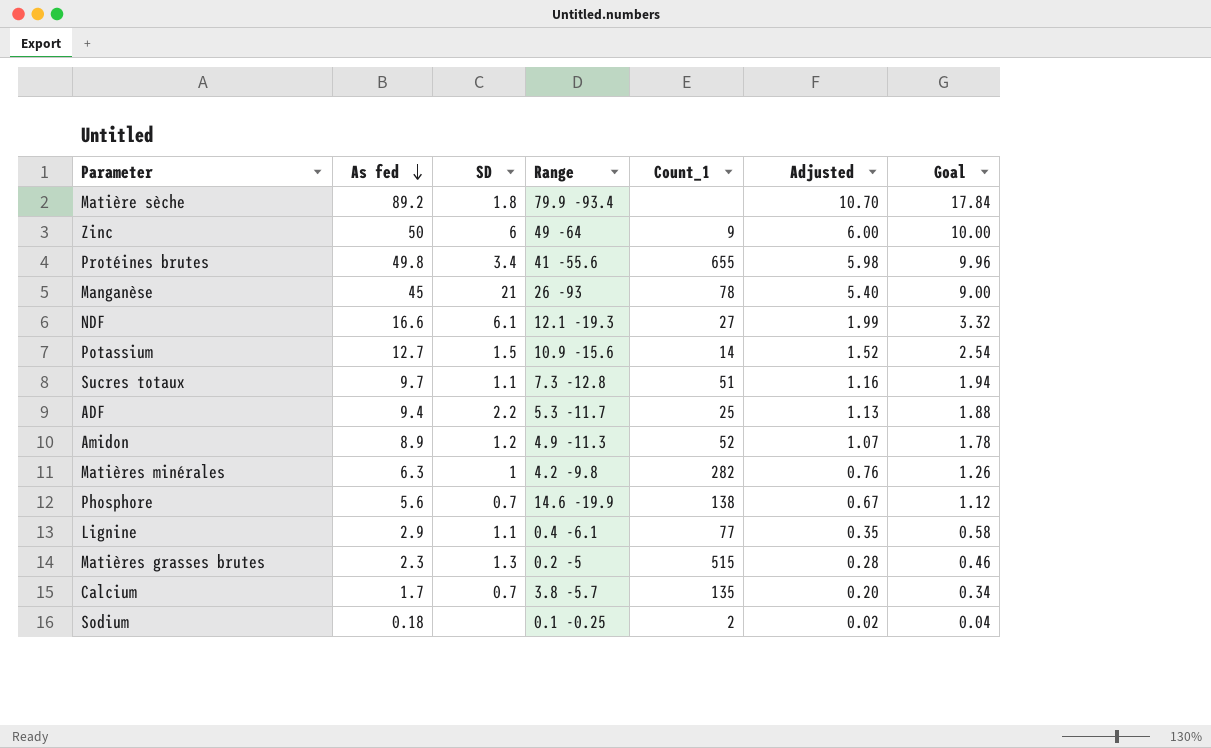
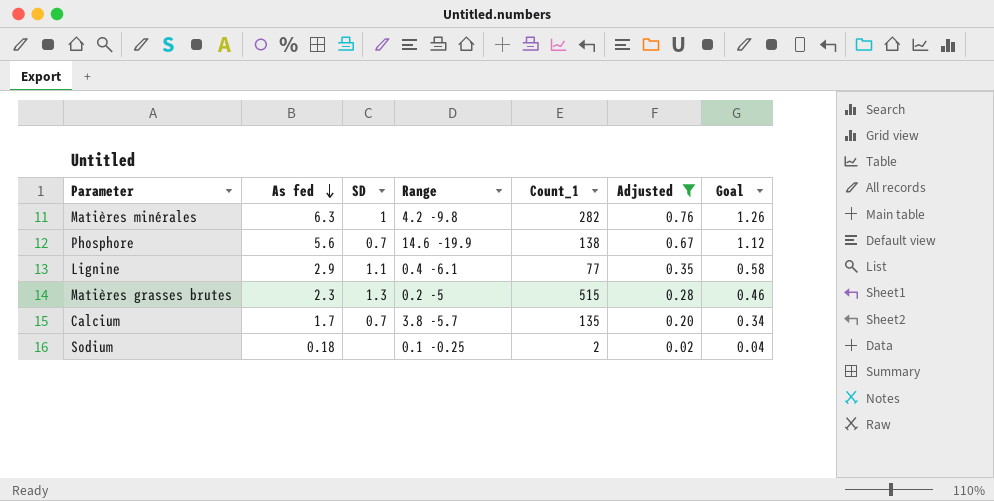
filter: none -> Adjusted <= 0.76

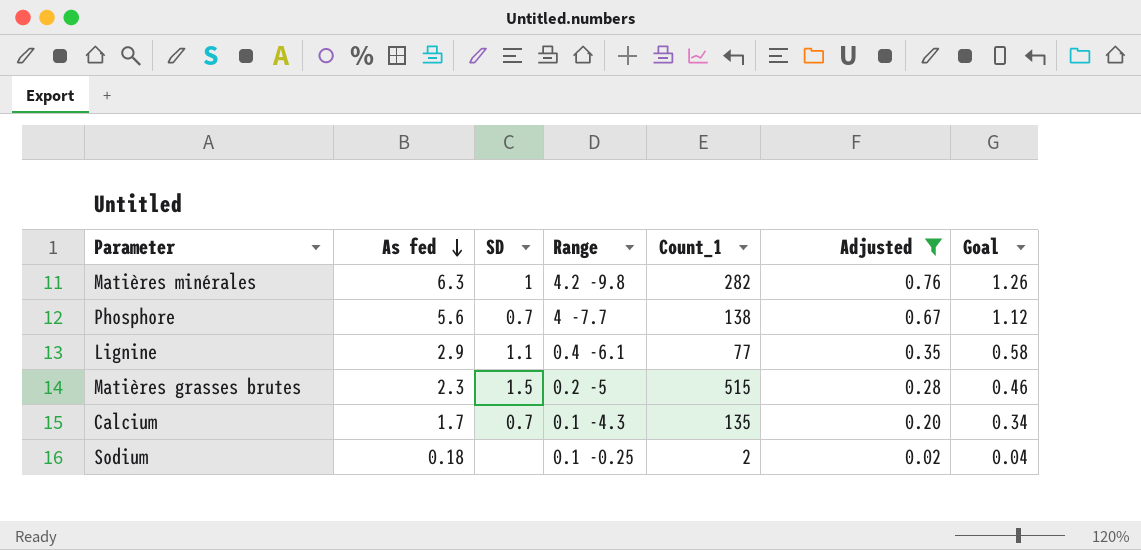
Phosphore | Range: 14.6 -19.9 -> 4 -7.7
Matières grasses brutes | SD: 1.3 -> 1.5
Calcium | Range: 3.8 -5.7 -> 0.1 -4.3

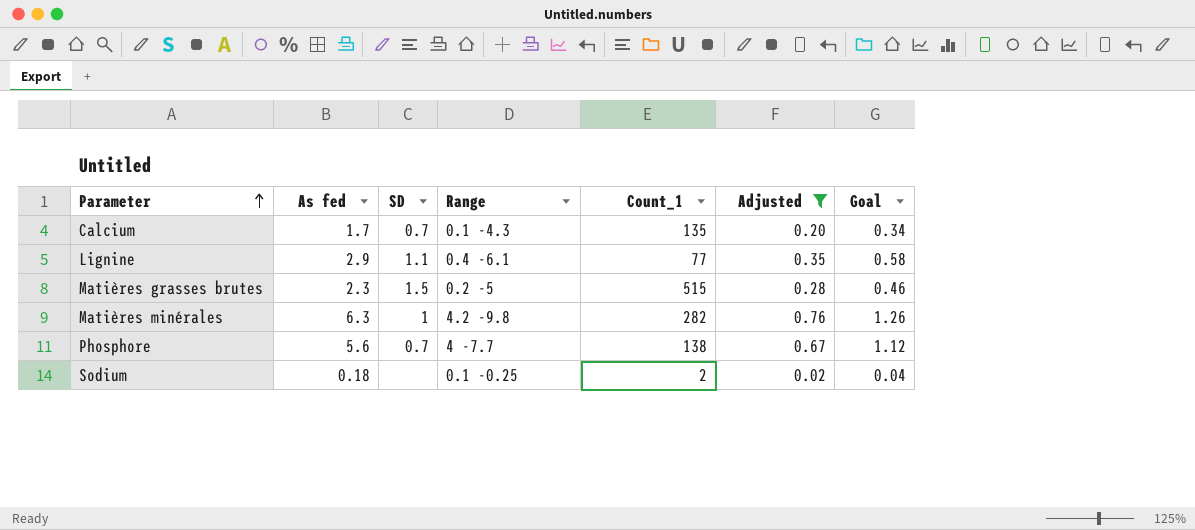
row order: As fed descending -> Parameter ascending

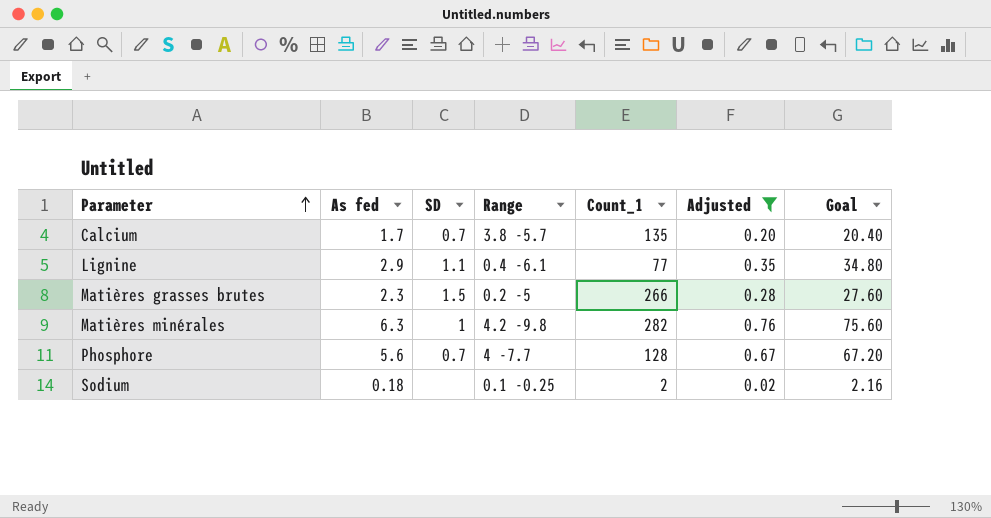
column Goal | formula: [As fed] * 0.2 -> [As fed] * 12
Calcium | Range: 0.1 -4.3 -> 3.8 -5.7
Matières grasses brutes | Count_1: 515 -> 266
Phosphore | Count_1: 138 -> 128

